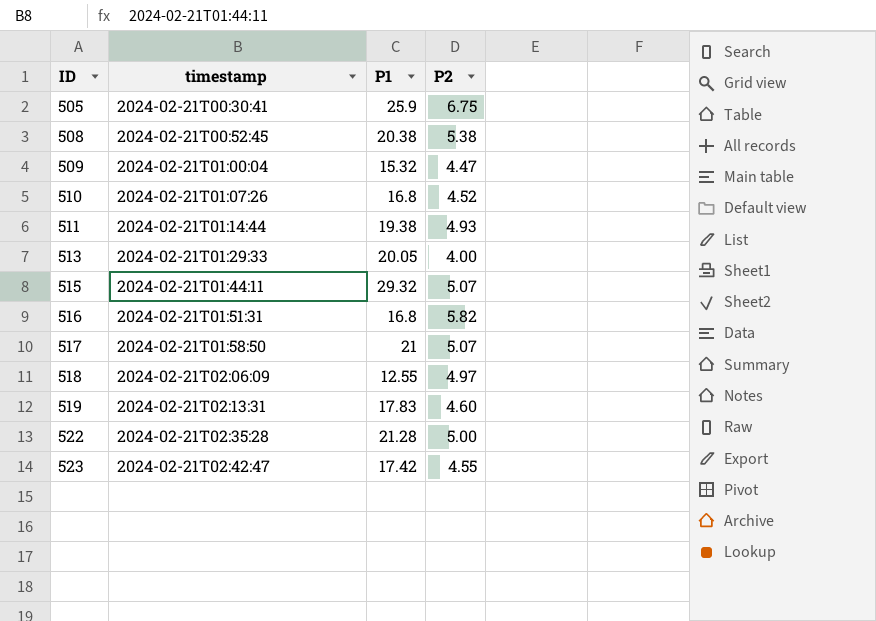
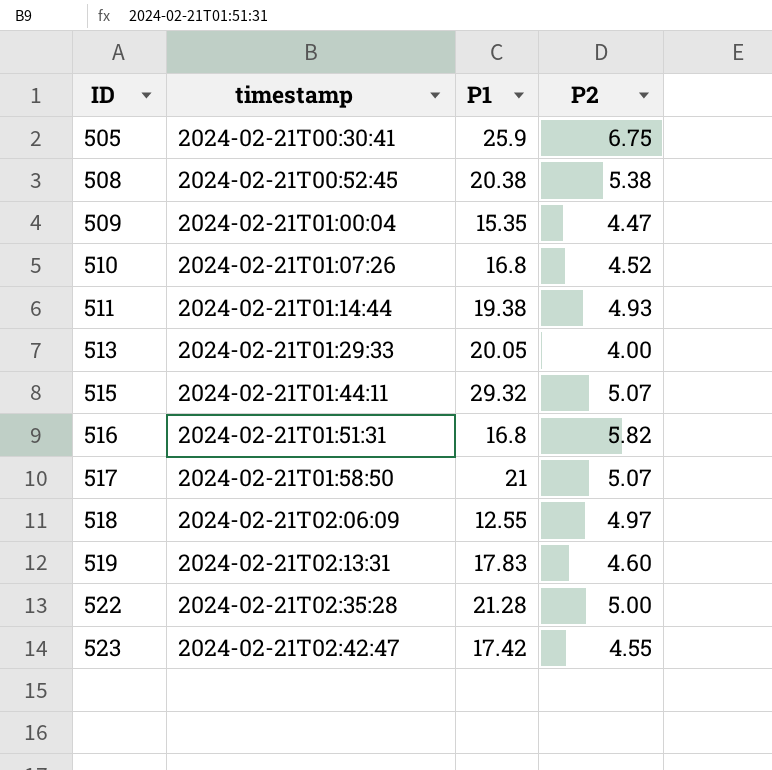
509 | P1: 15.32 -> 15.35

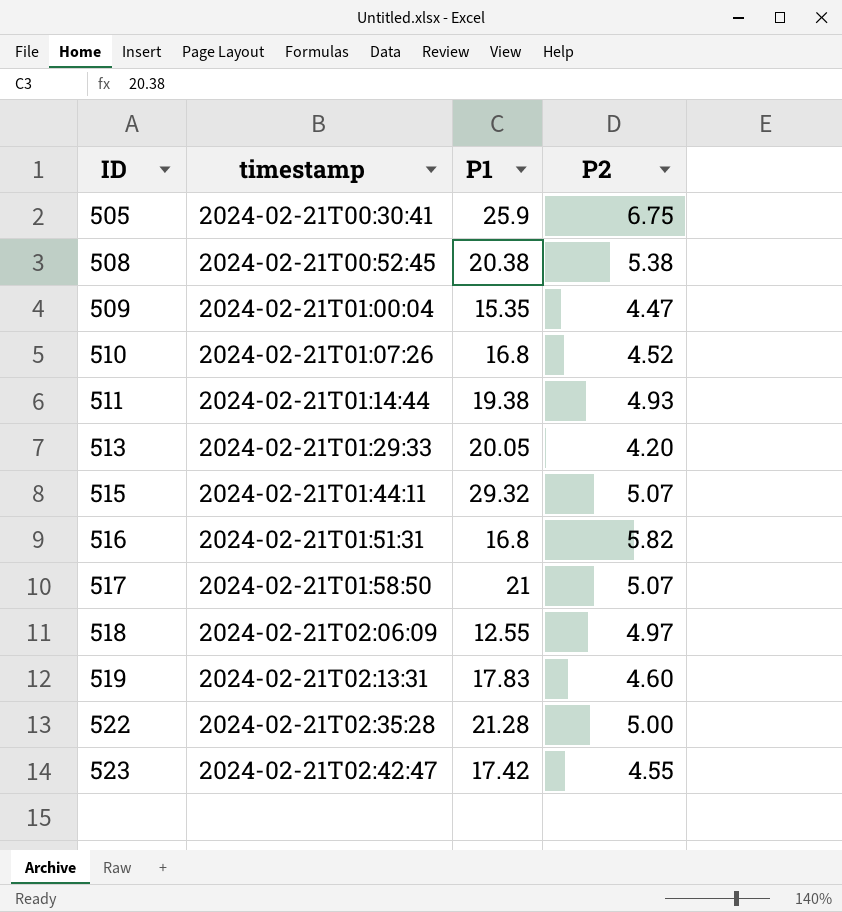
513 | P2: 4.00 -> 4.20

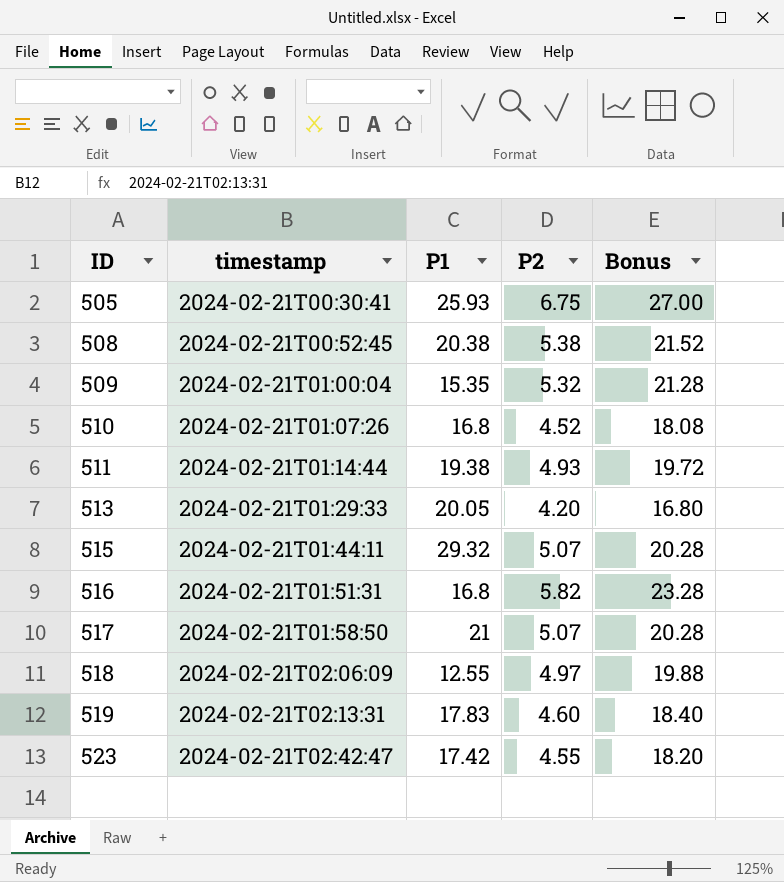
column Bonus | formula: none -> [P2] * 4
row 522: 2024-02-21T02:35:28 | 21.28 | 5.00 -> none
505 | P1: 25.9 -> 25.93
509 | P2: 4.47 -> 5.32

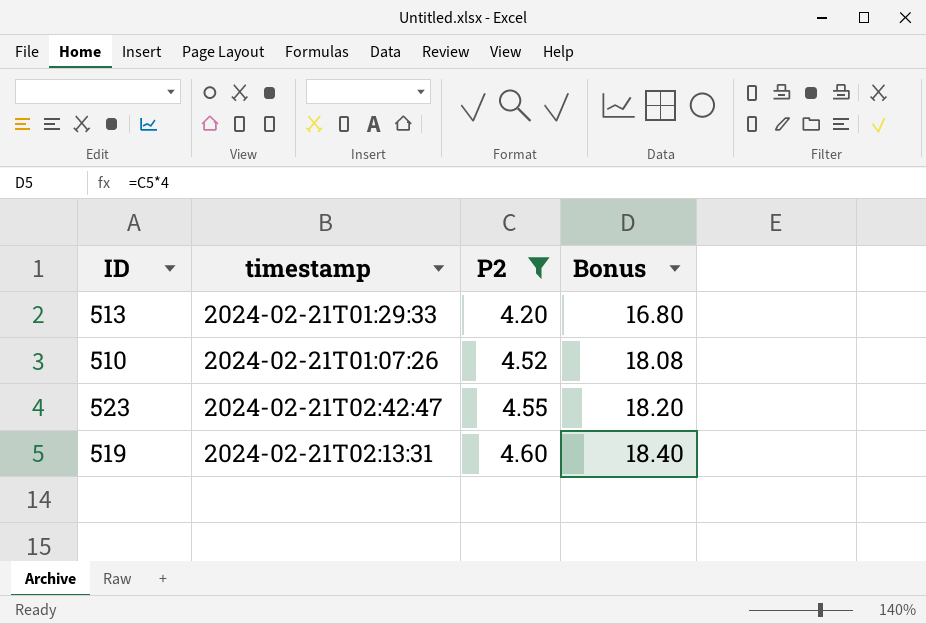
filter: none -> P2 <= 4.60
row order: ID ascending -> P2 ascending
column P1 | position: 3 -> none

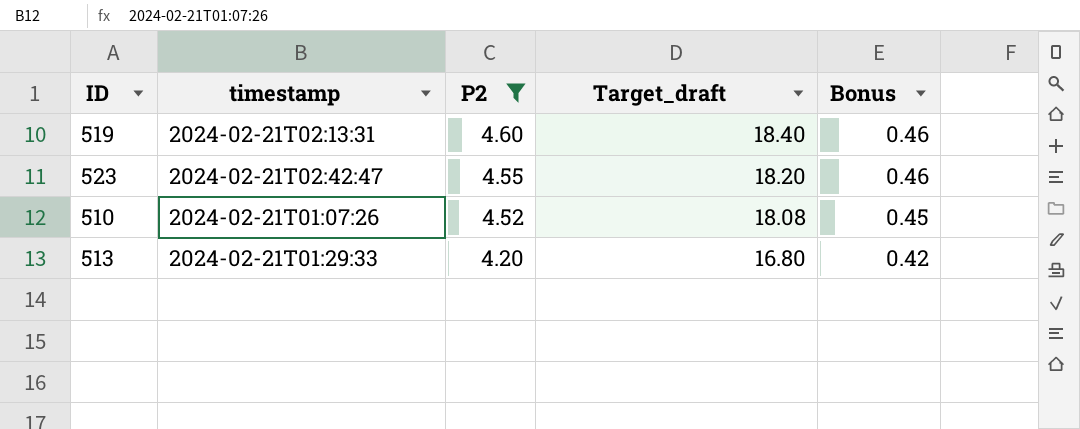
row order: P2 ascending -> P2 descending
column Target_draft | formula: none -> [P2] * 4
column Bonus | formula: [P2] * 4 -> [P2] * 0.1

